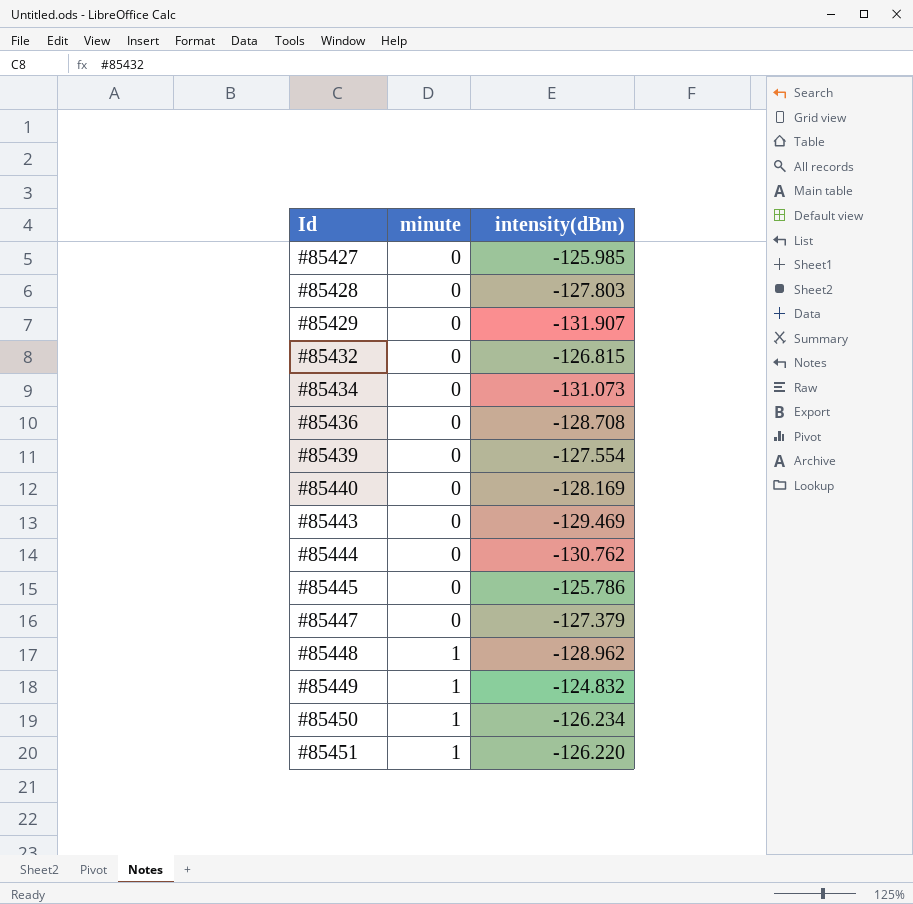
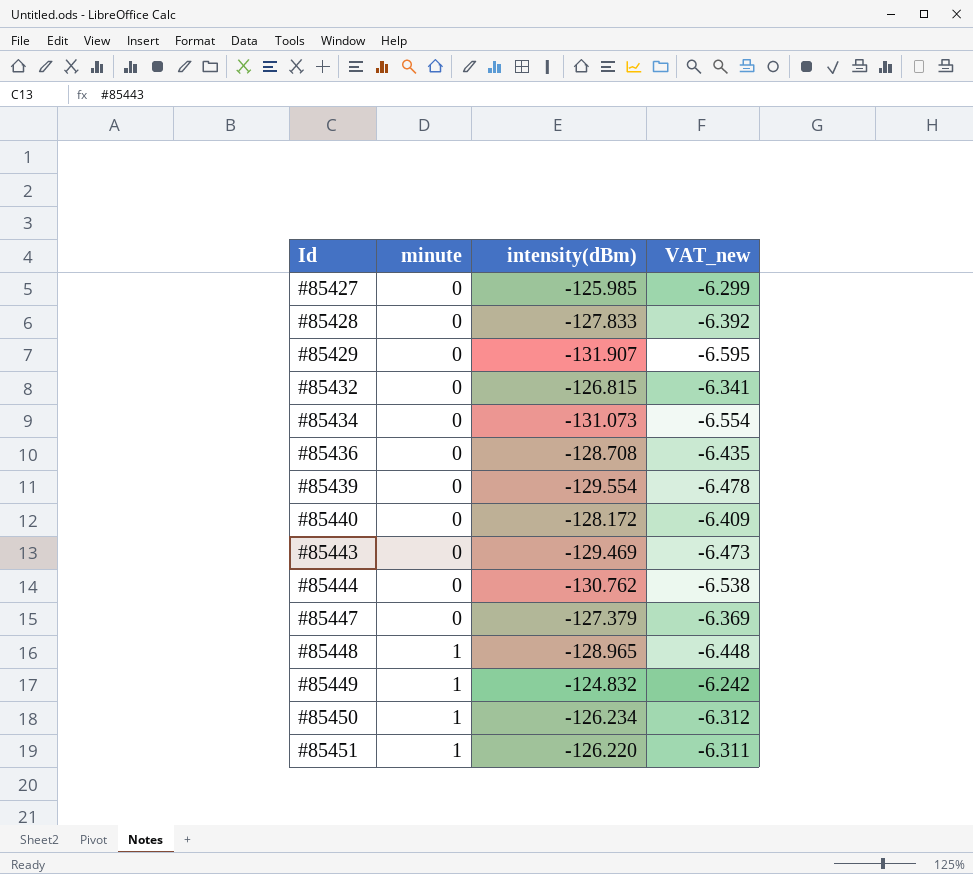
column VAT_new | formula: none -> [intensity(dBm)] * 0.05
row #85445: 0 | -125.786 -> none
#85428 | intensity(dBm): -127.803 -> -127.833
#85439 | intensity(dBm): -127.554 -> -129.554
#85440 | intensity(dBm): -128.169 -> -128.172
#85448 | intensity(dBm): -128.962 -> -128.965

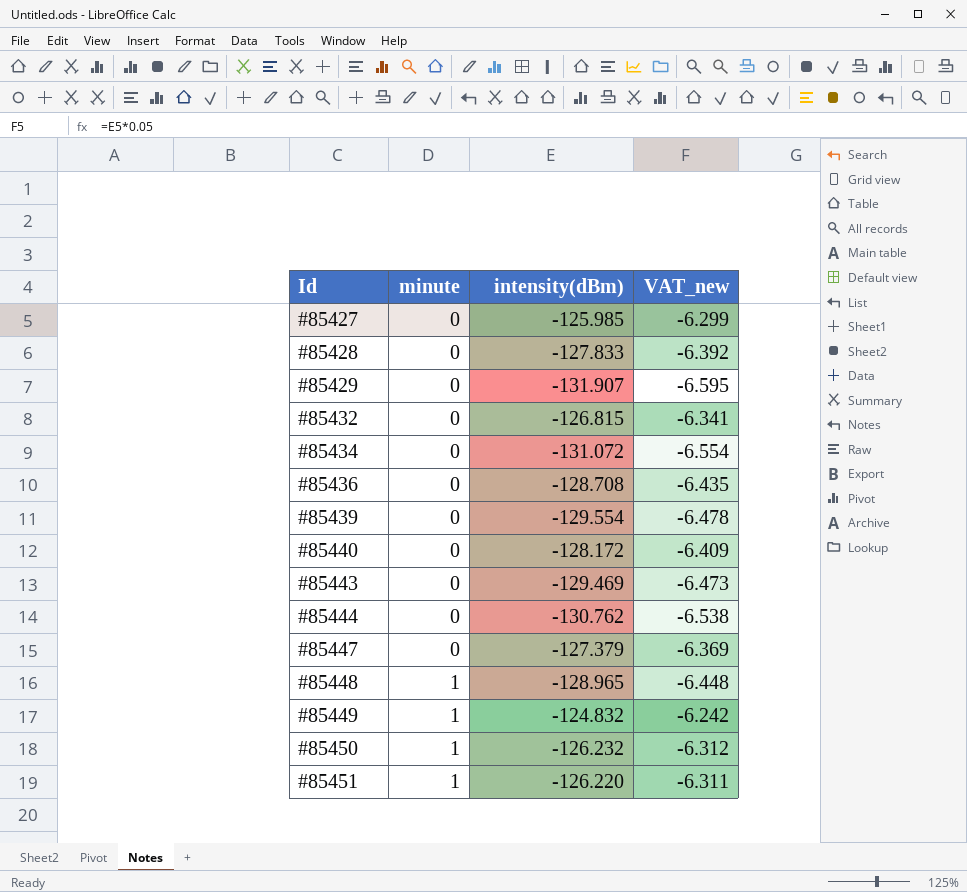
#85434 | intensity(dBm): -131.073 -> -131.072
#85450 | intensity(dBm): -126.234 -> -126.232

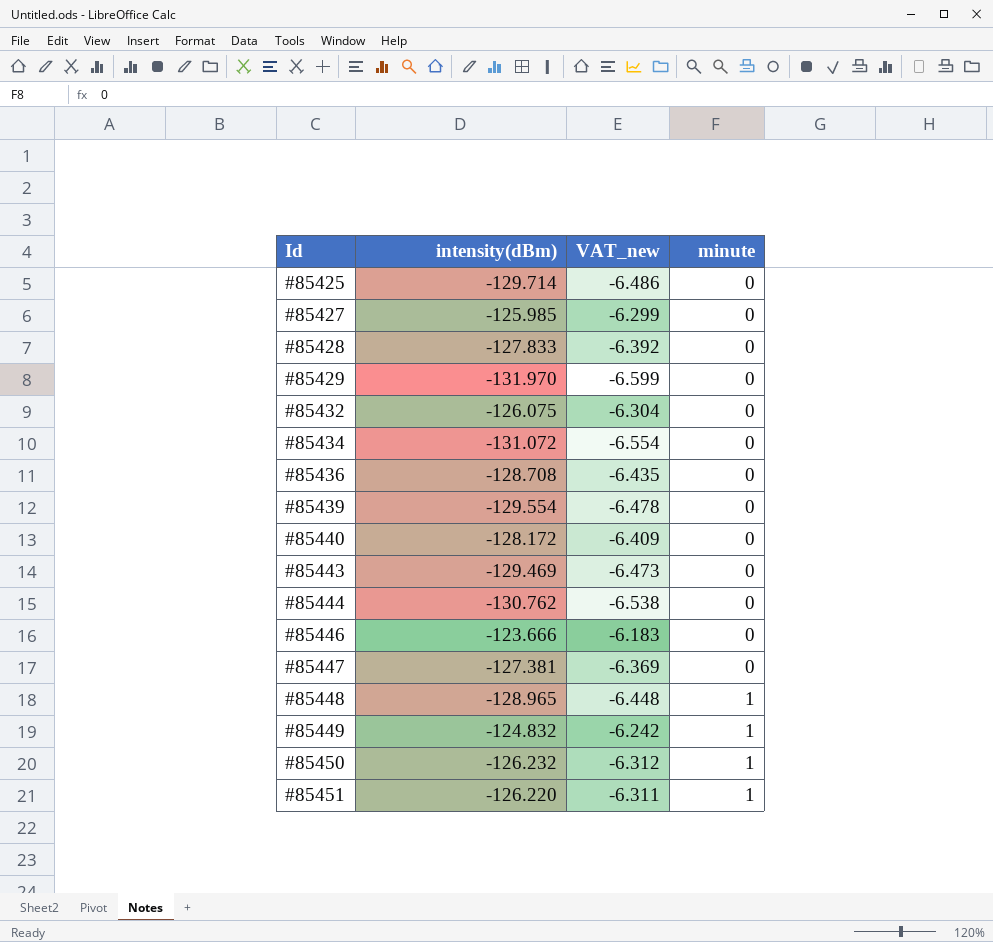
column minute | position: 2 -> 4
row #85425: none -> -129.714 | -6.486 | 0
#85429 | intensity(dBm): -131.907 -> -131.970
#85429 | VAT_new: -6.595 -> -6.599
#85432 | intensity(dBm): -126.815 -> -126.075
#85432 | VAT_new: -6.341 -> -6.304
row #85446: none -> -123.666 | -6.183 | 0
#85447 | intensity(dBm): -127.379 -> -127.381

